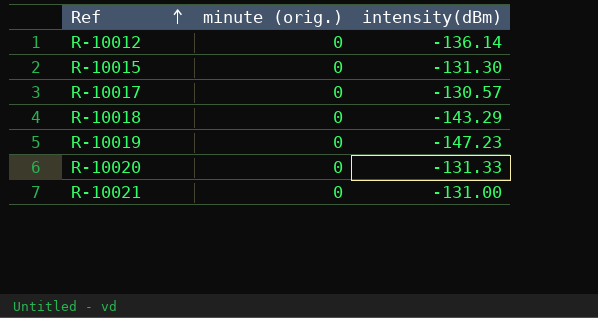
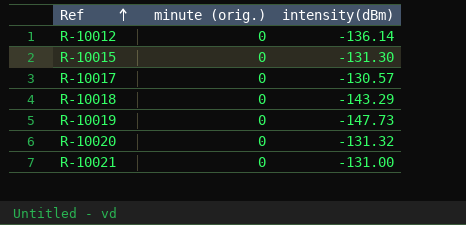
R-10019 | intensity(dBm): -147.23 -> -147.73
R-10020 | intensity(dBm): -131.33 -> -131.32

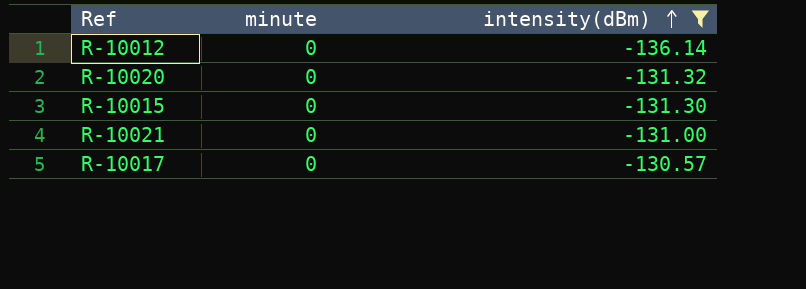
filter: none -> intensity(dBm) >= -136.14
row order: Ref ascending -> intensity(dBm) ascending
column name: minute (orig.) -> minute

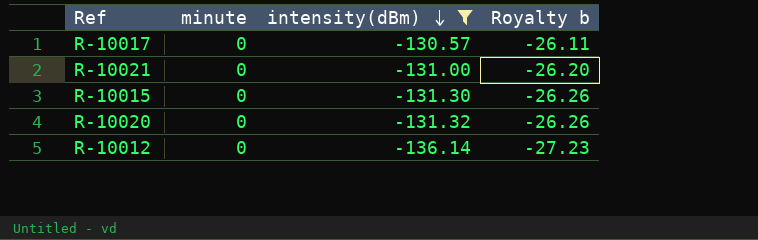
row order: intensity(dBm) ascending -> intensity(dBm) descending
column Royalty b | formula: none -> [intensity(dBm)] * 0.2

